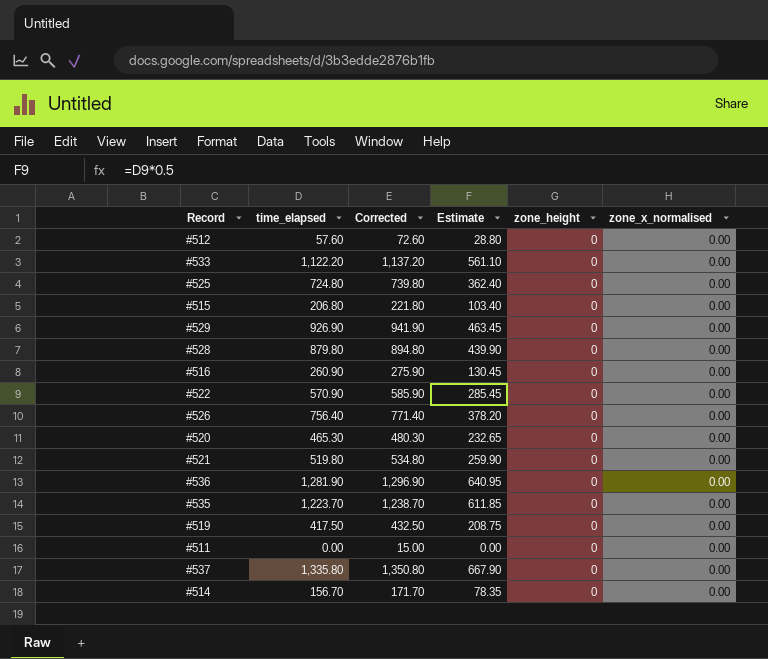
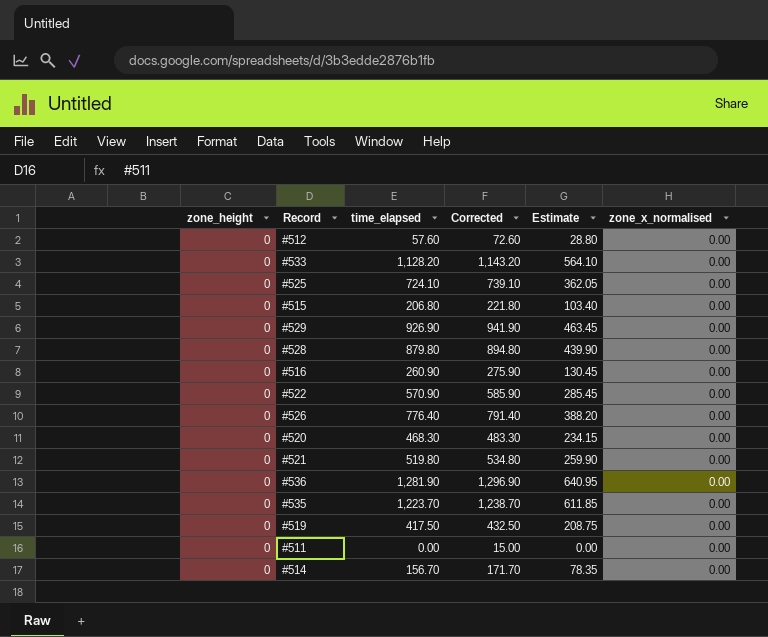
column zone_height | position: 5 -> 1
row #537: 1,335.80 | 1,350.80 | 667.90 | 0 | 0.00 -> none
#533 | time_elapsed: 1,122.20 -> 1,128.20
#533 | Corrected: 1,137.20 -> 1,143.20
#533 | Estimate: 561.10 -> 564.10
#525 | time_elapsed: 724.80 -> 724.10
#525 | Corrected: 739.80 -> 739.10
#525 | Estimate: 362.40 -> 362.05
#526 | time_elapsed: 756.40 -> 776.40
#526 | Corrected: 771.40 -> 791.40
#526 | Estimate: 378.20 -> 388.20
#520 | time_elapsed: 465.30 -> 468.30
#520 | Corrected: 480.30 -> 483.30
#520 | Estimate: 232.65 -> 234.15

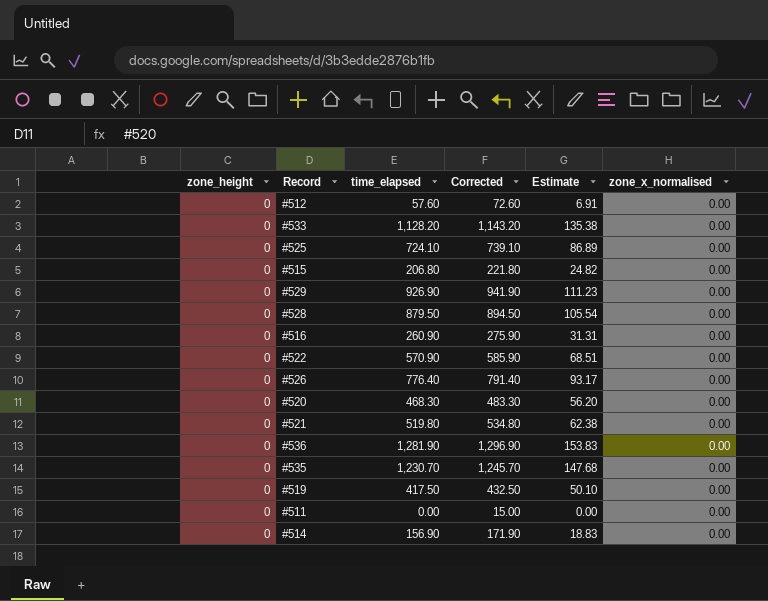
column Estimate | formula: [time_elapsed] * 0.5 -> [time_elapsed] * 0.12
#528 | time_elapsed: 879.80 -> 879.50
#528 | Corrected: 894.80 -> 894.50
#535 | time_elapsed: 1,223.70 -> 1,230.70
#535 | Corrected: 1,238.70 -> 1,245.70
#514 | time_elapsed: 156.70 -> 156.90
#514 | Corrected: 171.70 -> 171.90

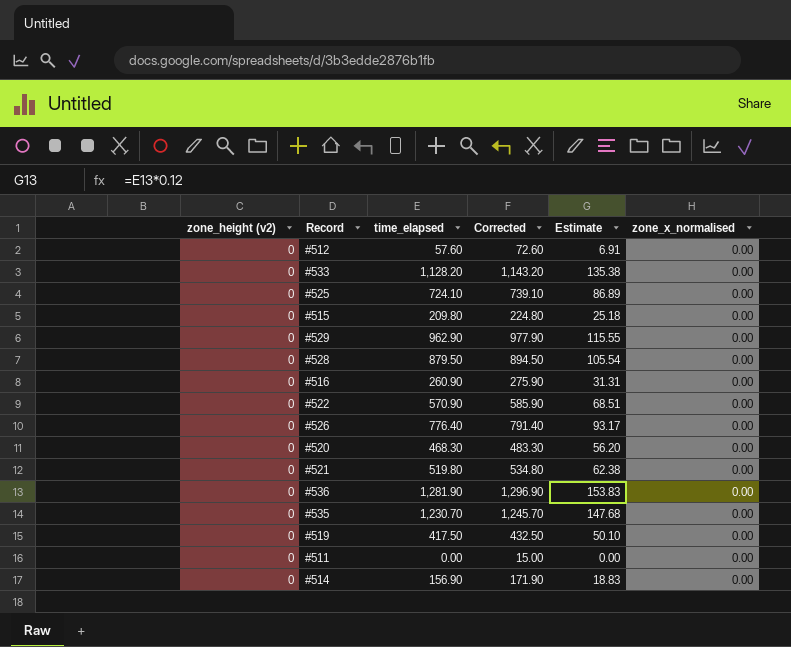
column name: zone_height -> zone_height (v2)
#515 | time_elapsed: 206.80 -> 209.80
#515 | Corrected: 221.80 -> 224.80
#515 | Estimate: 24.82 -> 25.18
#529 | time_elapsed: 926.90 -> 962.90
#529 | Corrected: 941.90 -> 977.90
#529 | Estimate: 111.23 -> 115.55

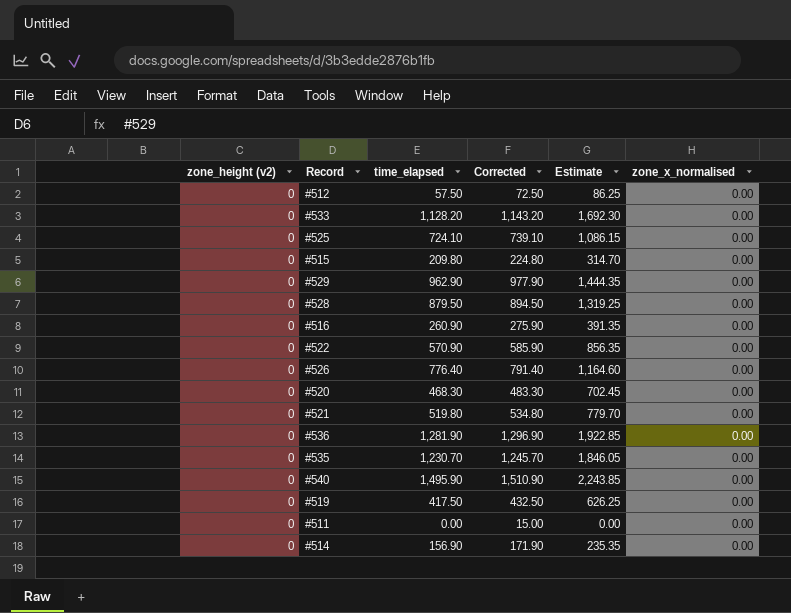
column Estimate | formula: [time_elapsed] * 0.12 -> [time_elapsed] * 1.5
#512 | time_elapsed: 57.60 -> 57.50
#512 | Corrected: 72.60 -> 72.50
row #540: none -> 0 | 1,495.90 | 1,510.90 | 2,243.85 | 0.00

